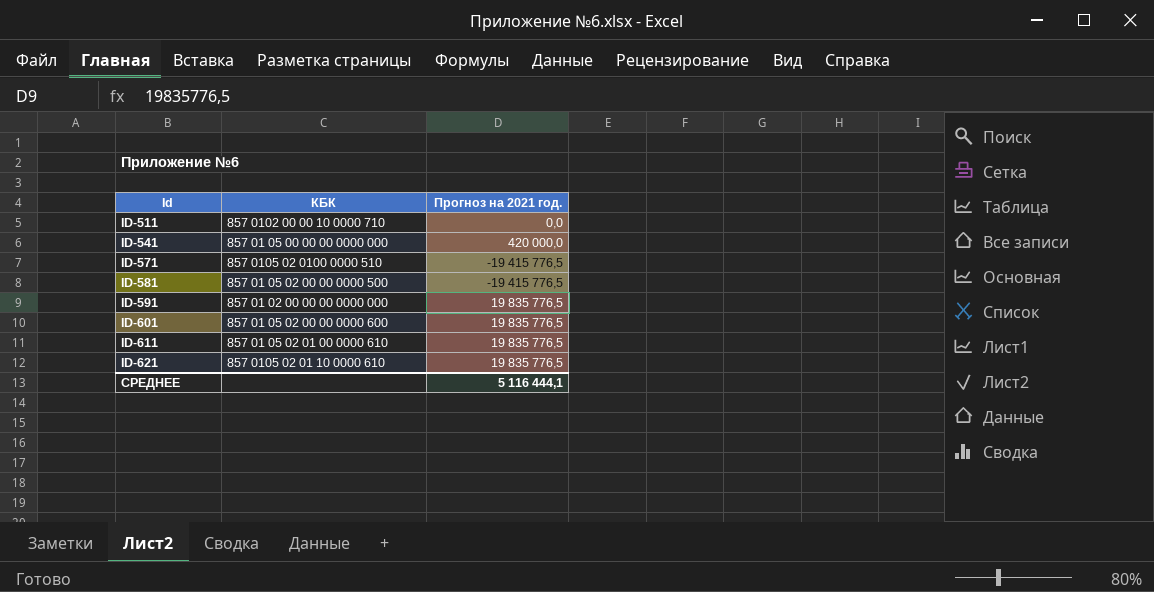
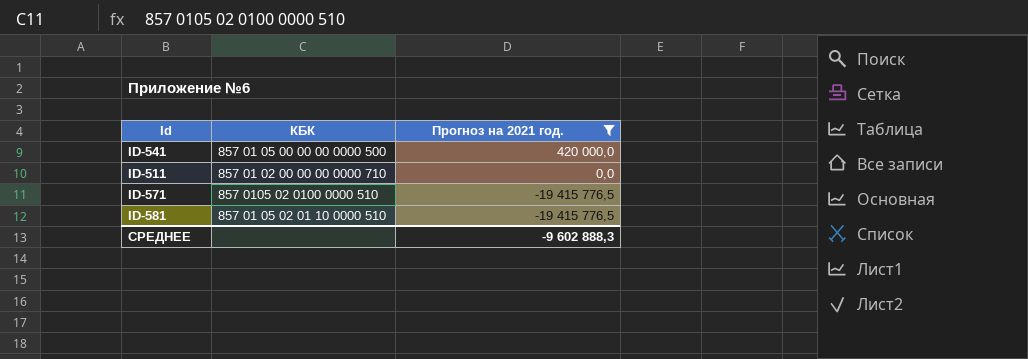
filter: none -> Прогноз на 2021 год. != 19 835 776,5
row order: Id ascending -> Прогноз на 2021 год. descending
ID-541 | КБК: 857 01 05 00 00 00 0000 000 -> 857 01 05 00 00 00 0000 500
ID-511 | КБК: 857 0102 00 00 10 0000 710 -> 857 01 02 00 00 00 0000 710
ID-581 | КБК: 857 01 05 02 00 00 0000 500 -> 857 01 05 02 01 10 0000 510
СРЕДНЕЕ | Прогноз на 2021 год.: 5 116 444,1 -> -9 602 888,3

